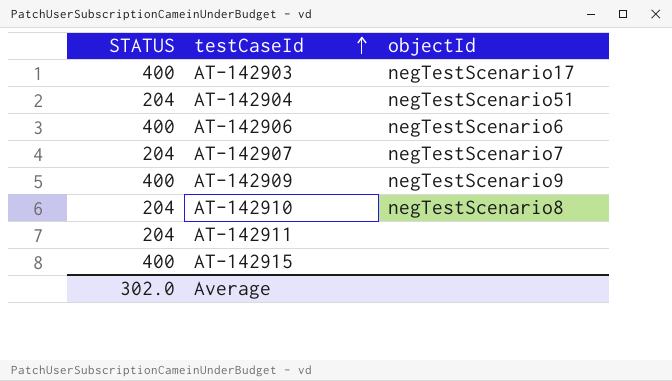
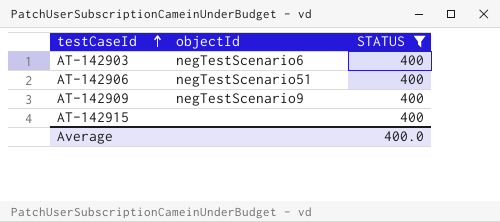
filter: none -> STATUS = 400
column STATUS | position: 1 -> 3
AT-142903 | objectId: negTestScenario17 -> negTestScenario6
AT-142906 | objectId: negTestScenario6 -> negTestScenario51
Average | STATUS: 302.0 -> 400.0

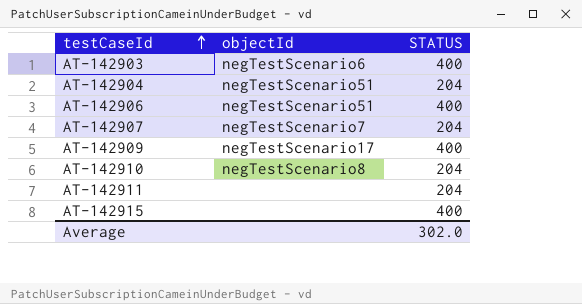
filter: STATUS = 400 -> none
AT-142909 | objectId: negTestScenario9 -> negTestScenario17
Average | STATUS: 400.0 -> 302.0

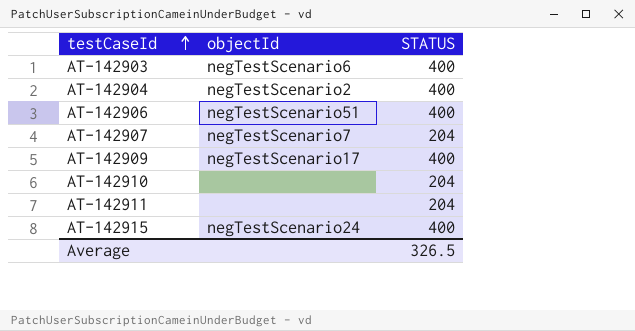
AT-142904 | objectId: negTestScenario51 -> negTestScenario2
AT-142904 | STATUS: 204 -> 400
AT-142910 | objectId: negTestScenario8 -> none
AT-142915 | objectId: none -> negTestScenario24
Average | STATUS: 302.0 -> 326.5

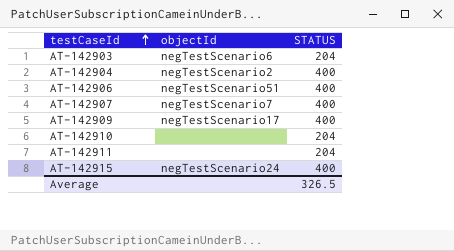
AT-142903 | STATUS: 400 -> 204
AT-142907 | STATUS: 204 -> 400

